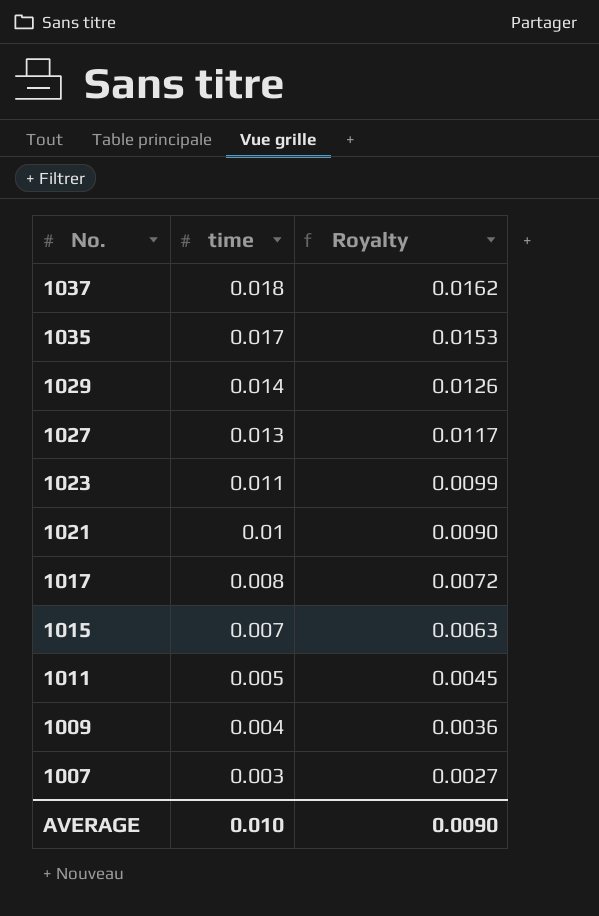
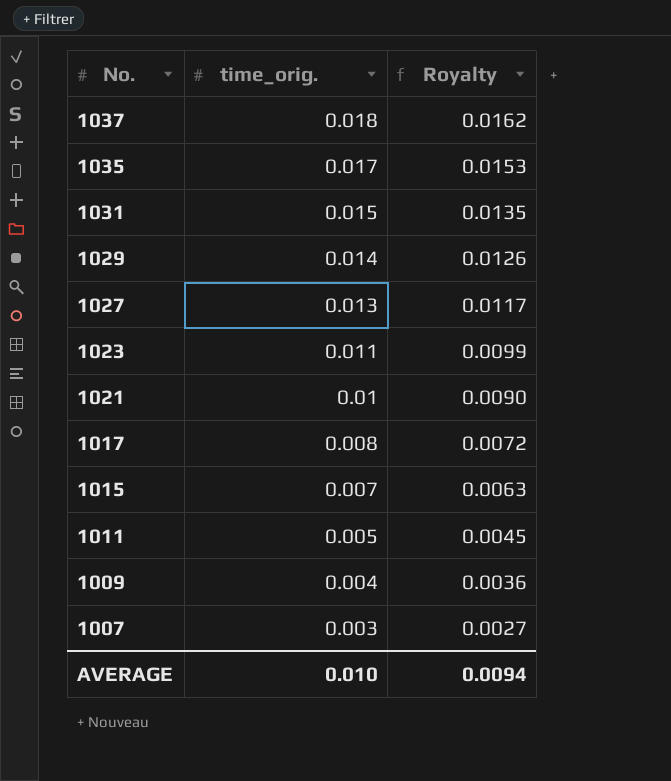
column name: time -> time_orig.
row 1031: none -> 0.015 | 0.0135
AVERAGE | Royalty: 0.0090 -> 0.0094

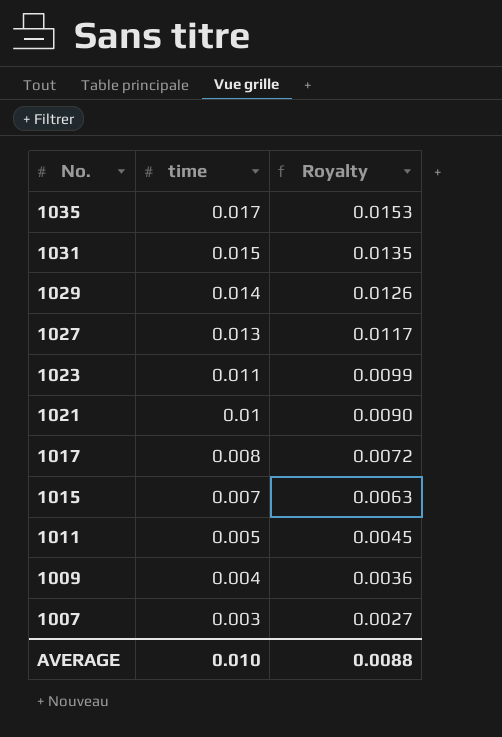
column name: time_orig. -> time
row 1037: 0.018 | 0.0162 -> none
AVERAGE | Royalty: 0.0094 -> 0.0088

